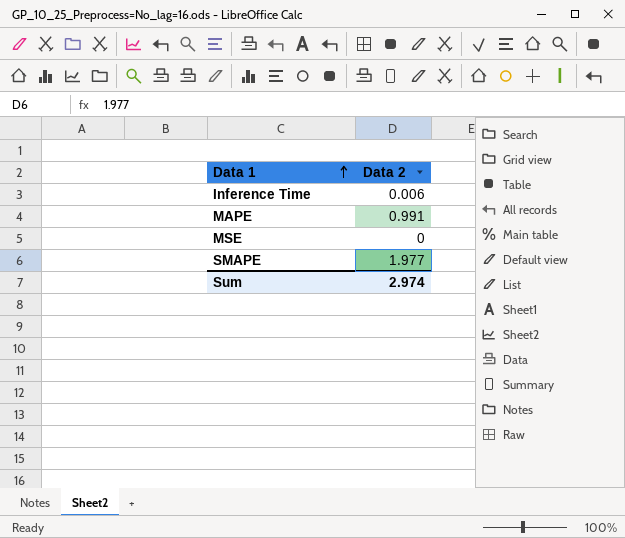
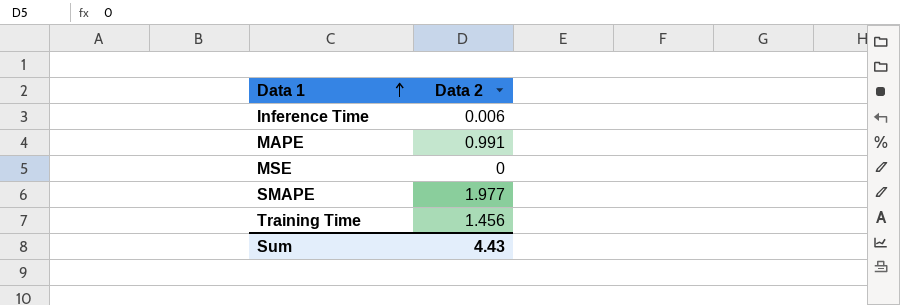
row Training Time: none -> 1.456
Sum | Data 2: 2.974 -> 4.43

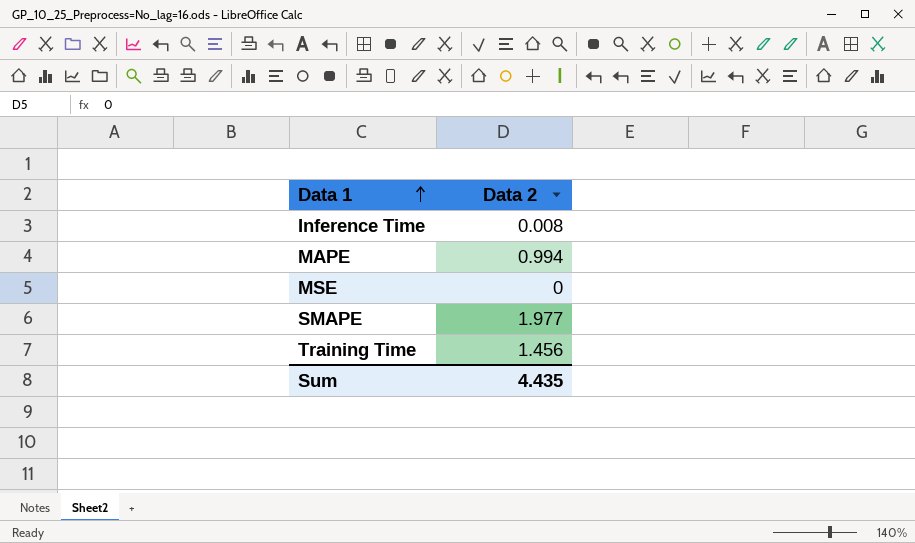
Inference Time | Data 2: 0.006 -> 0.008
MAPE | Data 2: 0.991 -> 0.994
Sum | Data 2: 4.43 -> 4.435

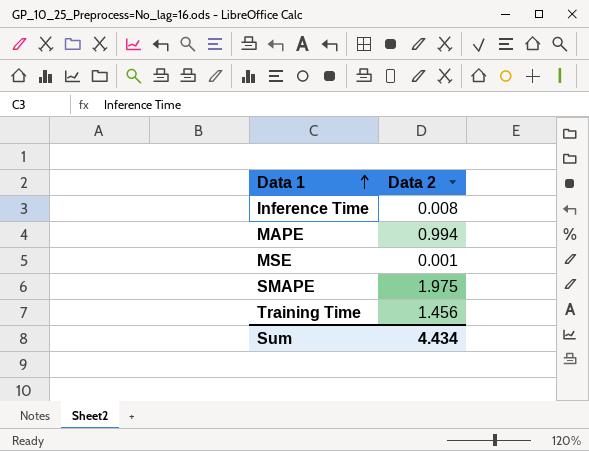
MSE | Data 2: 0 -> 0.001
SMAPE | Data 2: 1.977 -> 1.975
Sum | Data 2: 4.435 -> 4.434

